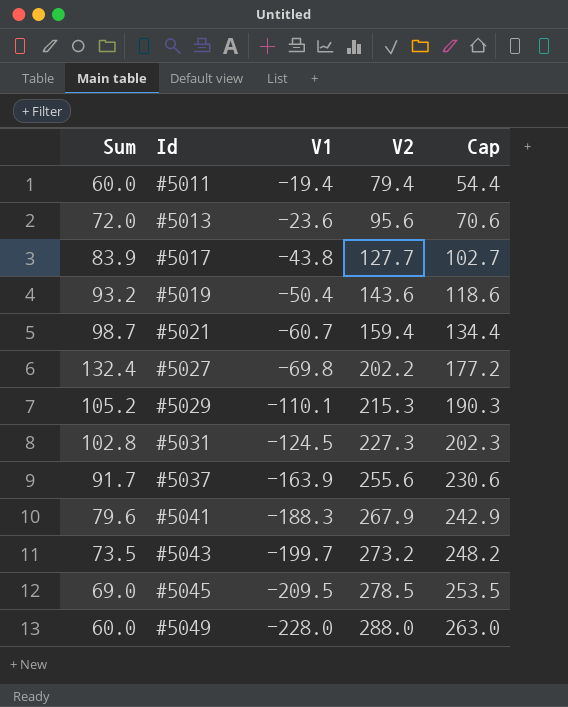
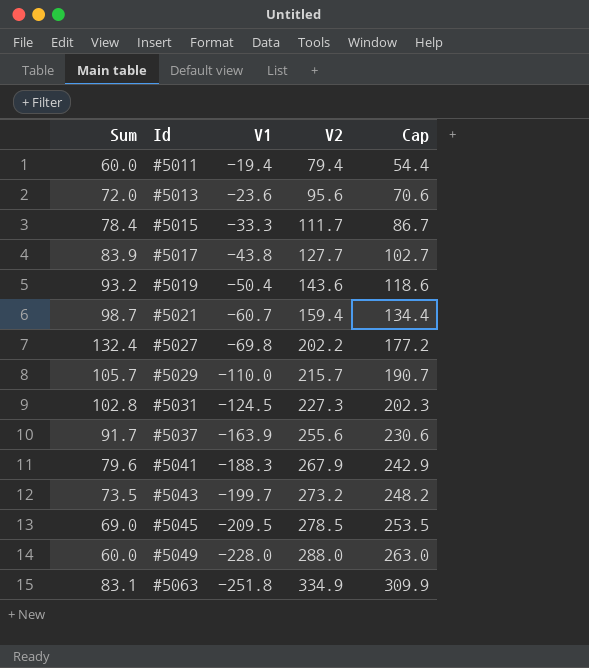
row #5015: none -> 78.4 | -33.3 | 111.7 | 86.7
#5029 | Sum: 105.2 -> 105.7
#5029 | V1: -110.1 -> -110.0
#5029 | V2: 215.3 -> 215.7
#5029 | Cap: 190.3 -> 190.7
row #5063: none -> 83.1 | -251.8 | 334.9 | 309.9

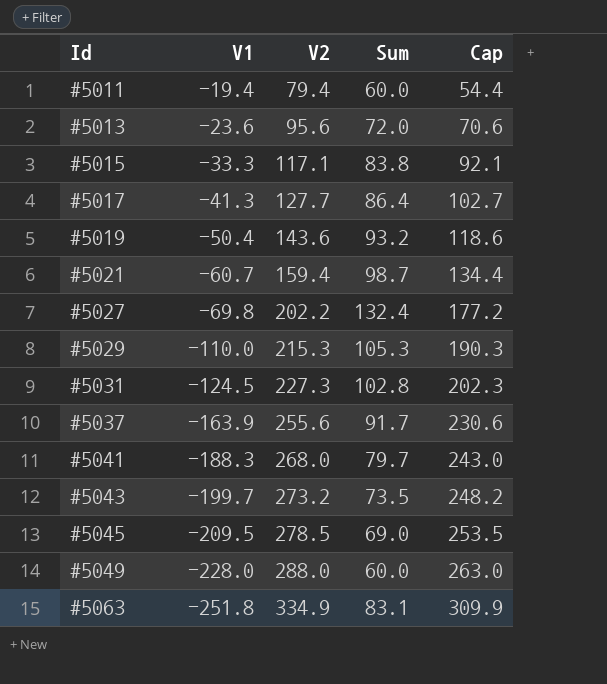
column Sum | position: 1 -> 4
#5015 | V2: 111.7 -> 117.1
#5015 | Sum: 78.4 -> 83.8
#5015 | Cap: 86.7 -> 92.1
#5017 | V1: -43.8 -> -41.3
#5017 | Sum: 83.9 -> 86.4
#5029 | V2: 215.7 -> 215.3
#5029 | Sum: 105.7 -> 105.3
#5029 | Cap: 190.7 -> 190.3
#5041 | V2: 267.9 -> 268.0
#5041 | Sum: 79.6 -> 79.7
#5041 | Cap: 242.9 -> 243.0

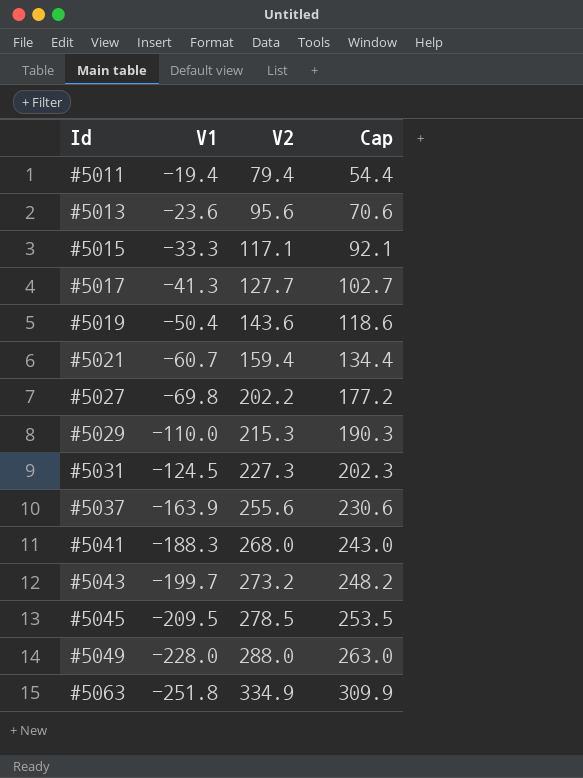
column Sum | formula: [V1] + [V2] -> none

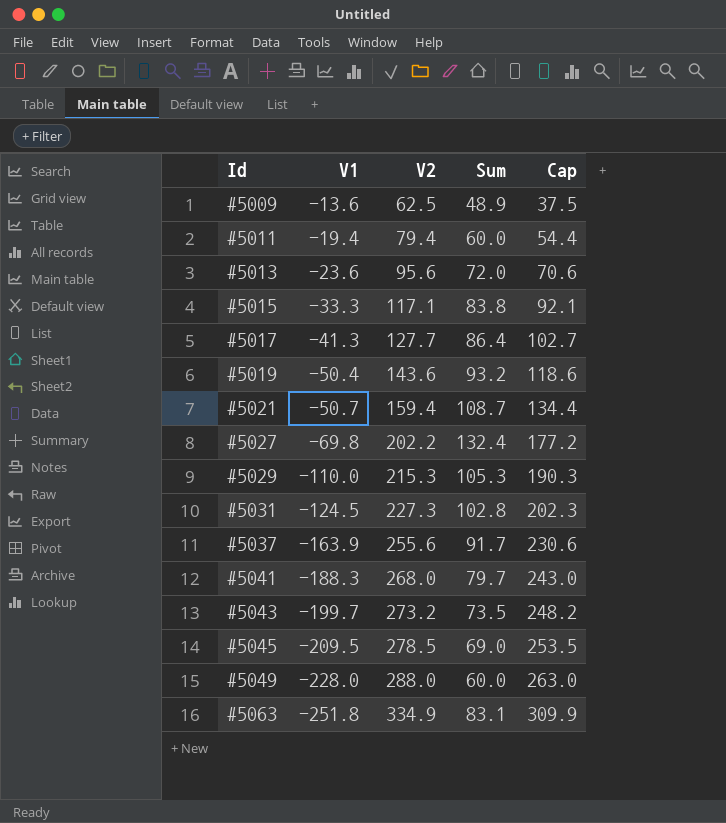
column Sum | formula: none -> [V1] + [V2]
row #5009: none -> -13.6 | 62.5 | 48.9 | 37.5
#5021 | V1: -60.7 -> -50.7

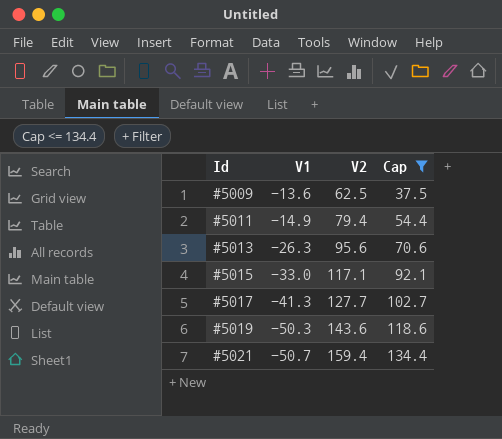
filter: none -> Cap <= 134.4
column Sum | formula: [V1] + [V2] -> none
#5011 | V1: -19.4 -> -14.9
#5013 | V1: -23.6 -> -26.3
#5015 | V1: -33.3 -> -33.0
#5019 | V1: -50.4 -> -50.3

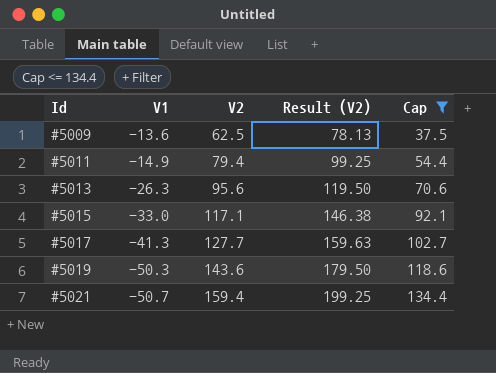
column Result (V2) | formula: none -> [V2] * 1.25

